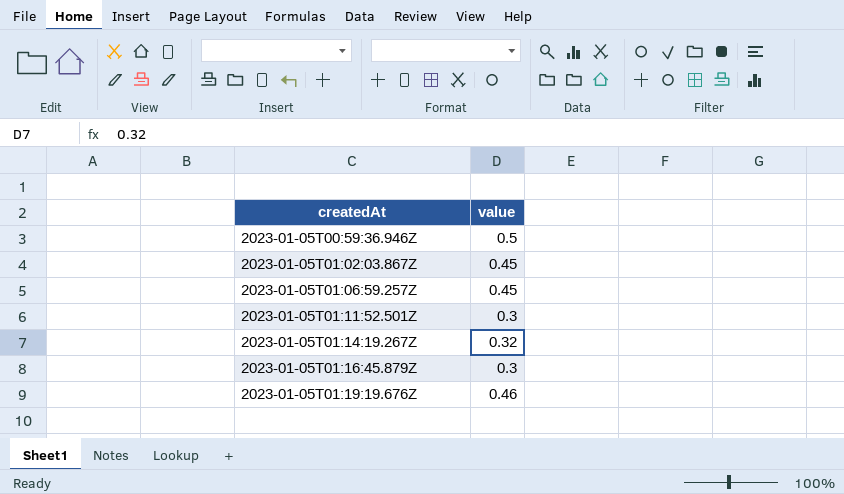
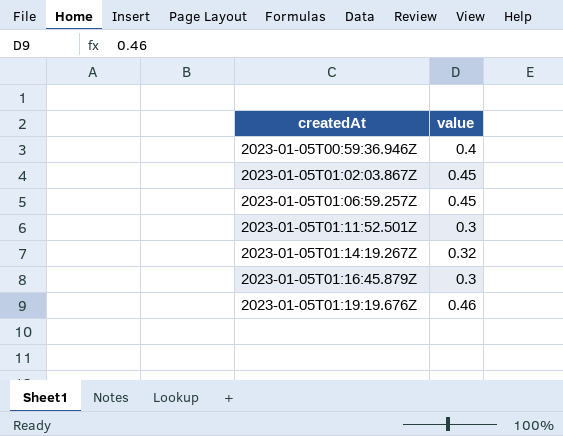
2023-01-05T00:59:36.946Z | value: 0.5 -> 0.4

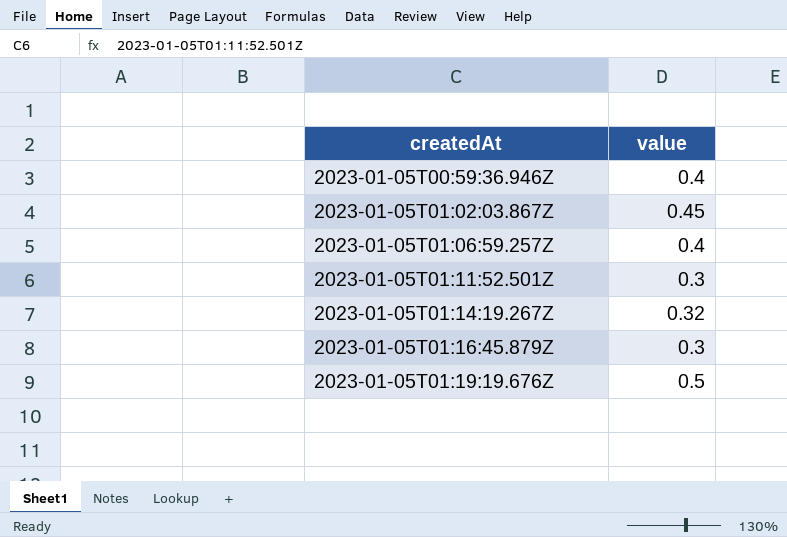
2023-01-05T01:06:59.257Z | value: 0.45 -> 0.4
2023-01-05T01:19:19.676Z | value: 0.46 -> 0.5

